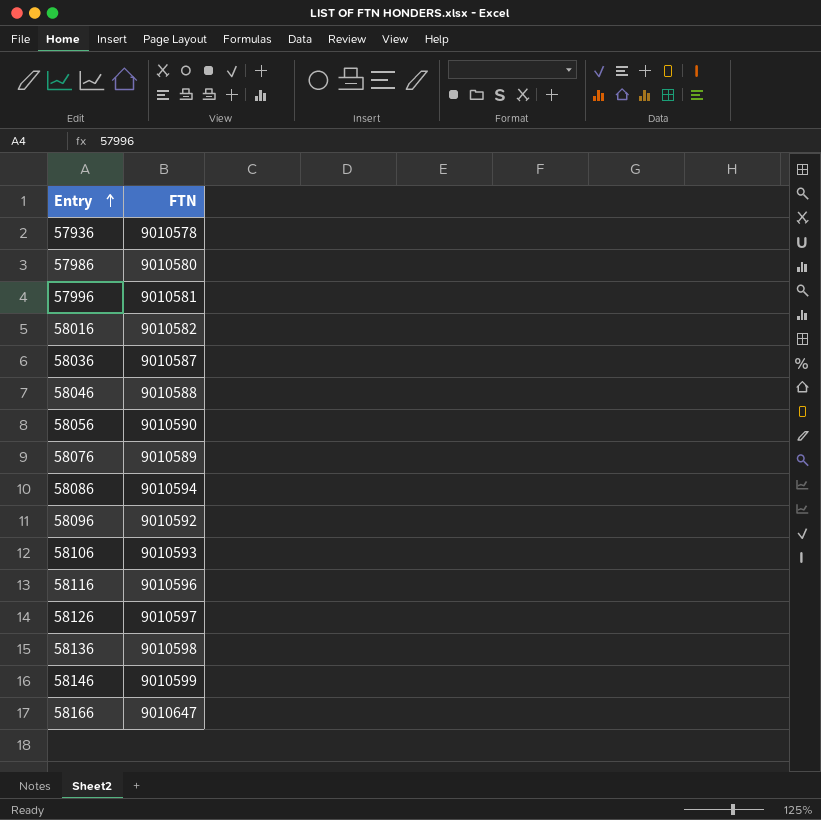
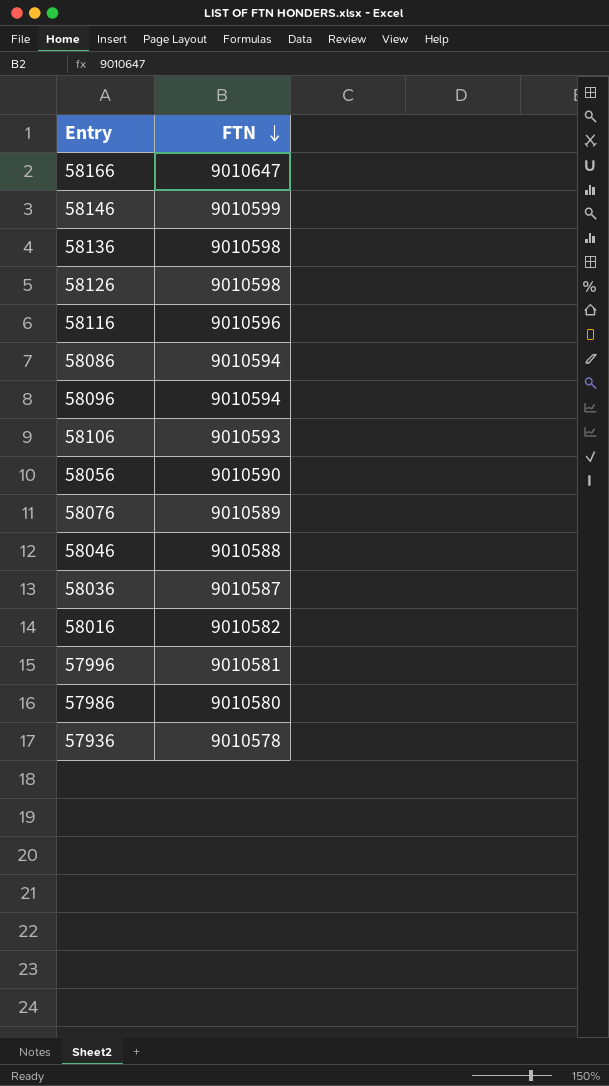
row order: Entry ascending -> FTN descending
58126 | FTN: 9010597 -> 9010598
58096 | FTN: 9010592 -> 9010594

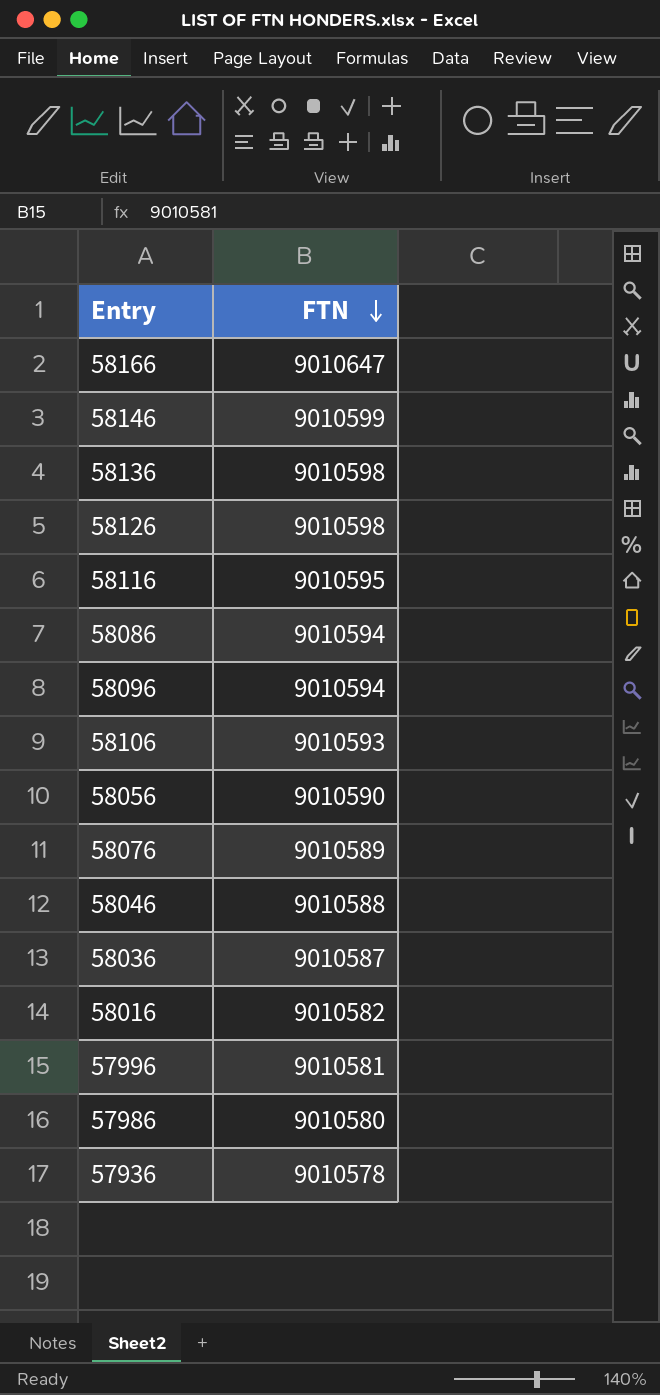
58116 | FTN: 9010596 -> 9010595

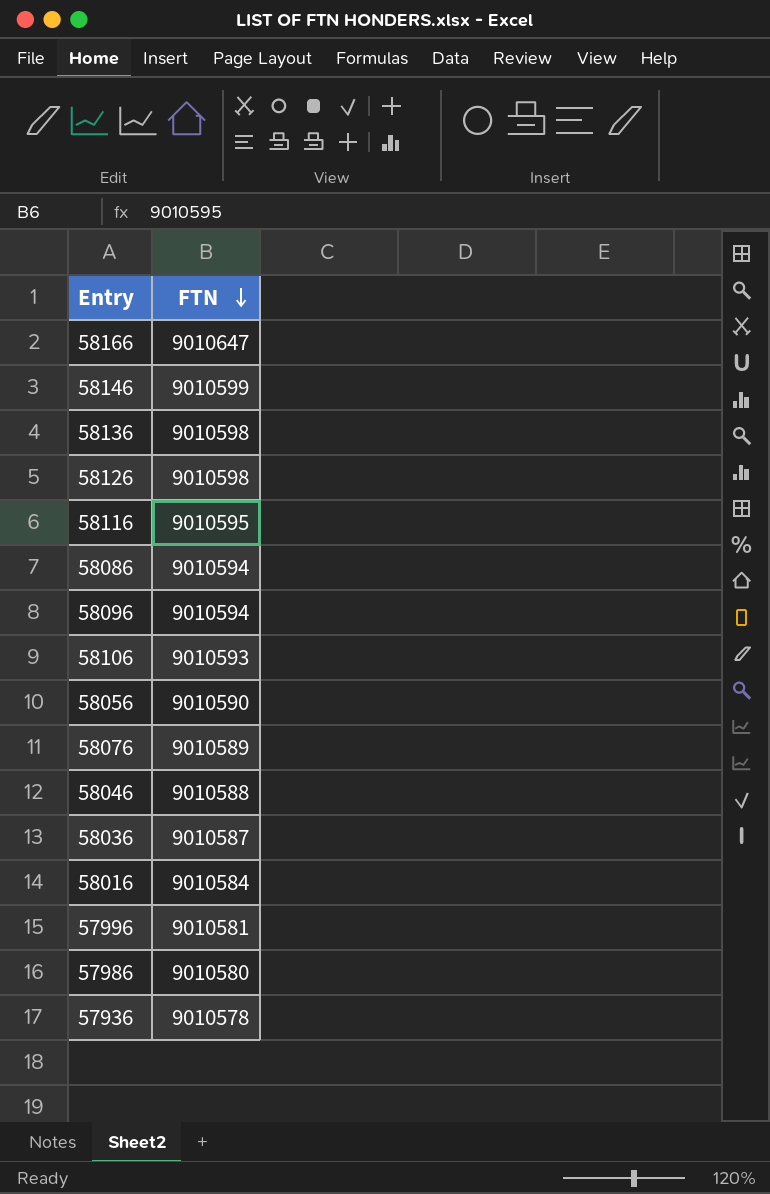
58016 | FTN: 9010582 -> 9010584

